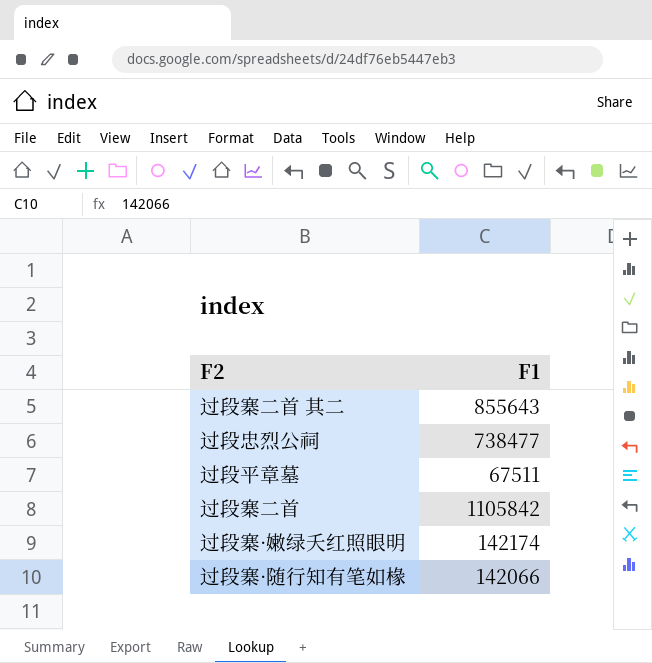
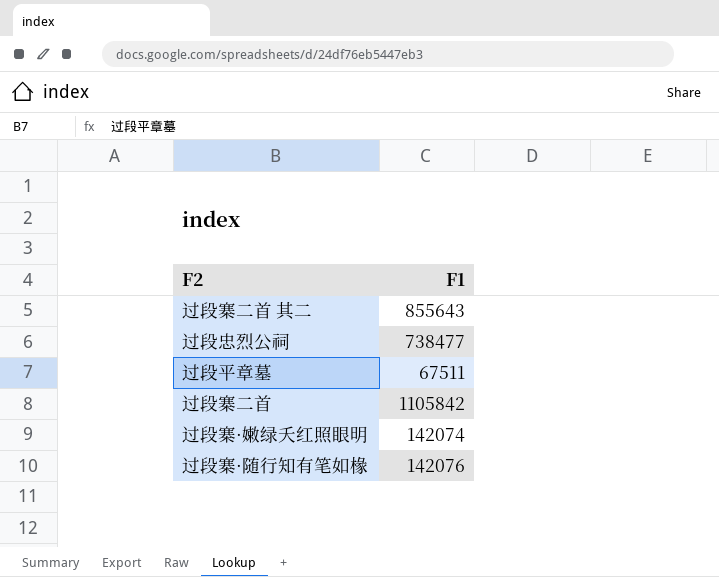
过段寨·嫩绿夭红照眼明 | F1: 142174 -> 142074
过段寨·随行知有笔如椽 | F1: 142066 -> 142076

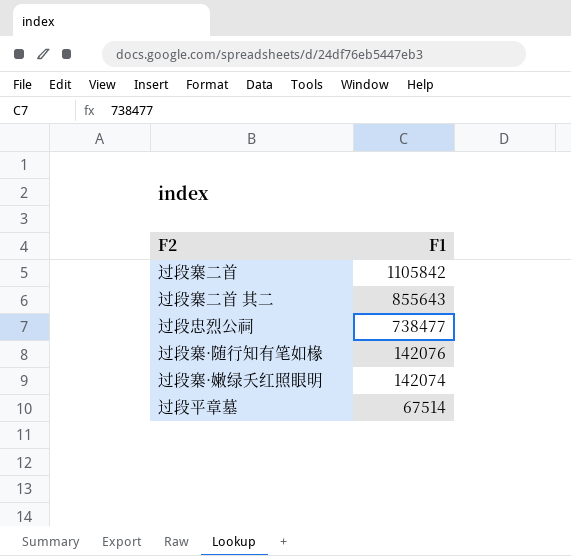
row order: none -> F1 descending
过段平章墓 | F1: 67511 -> 67514

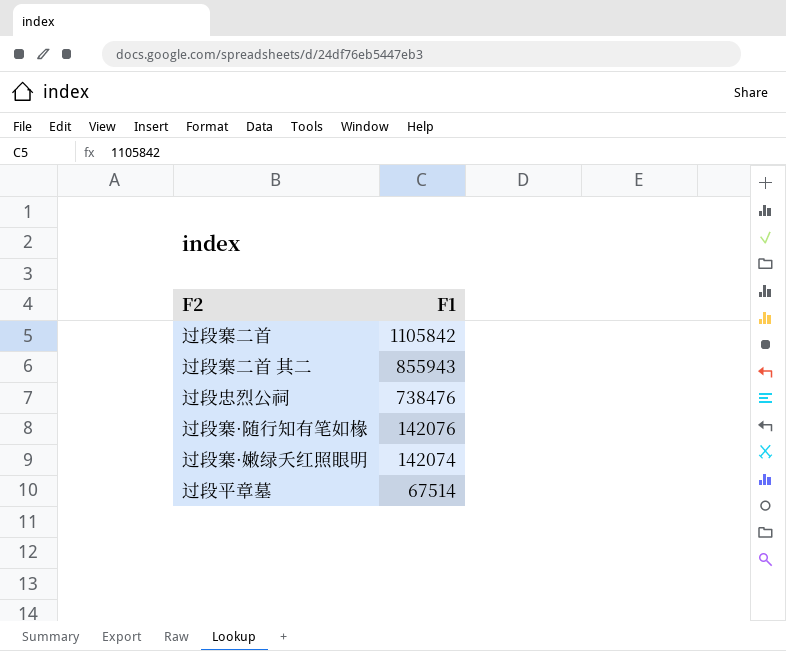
过段寨二首 其二 | F1: 855643 -> 855943
过段忠烈公祠 | F1: 738477 -> 738476

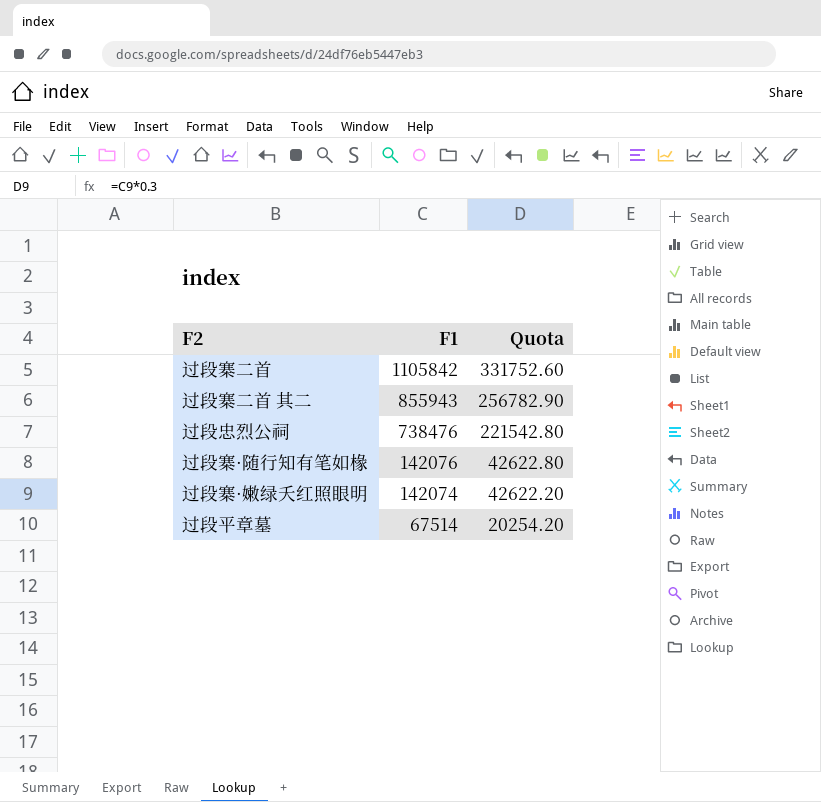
column Quota | formula: none -> [F1] * 0.3

